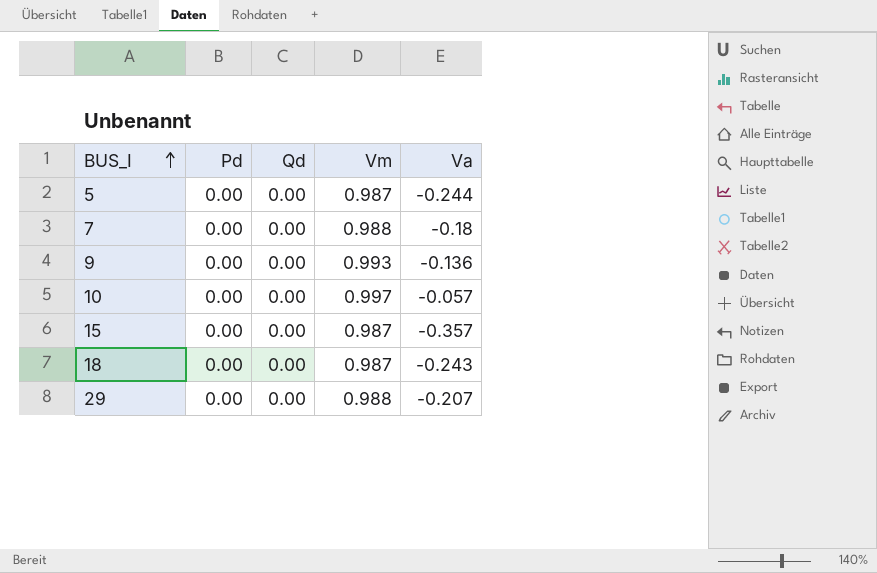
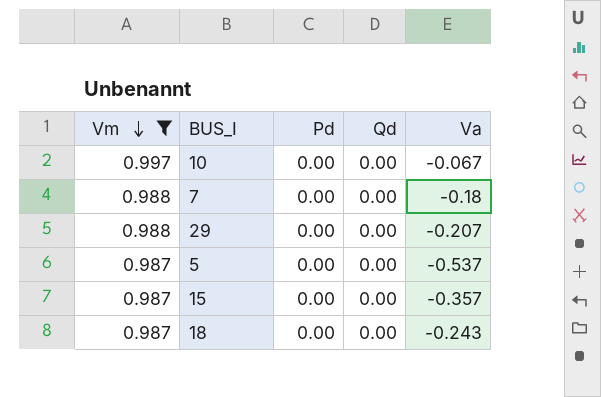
filter: none -> Vm != 0.993
row order: BUS_I ascending -> Vm descending
column Vm | position: 4 -> 1
10 | Va: -0.057 -> -0.067
5 | Va: -0.244 -> -0.537

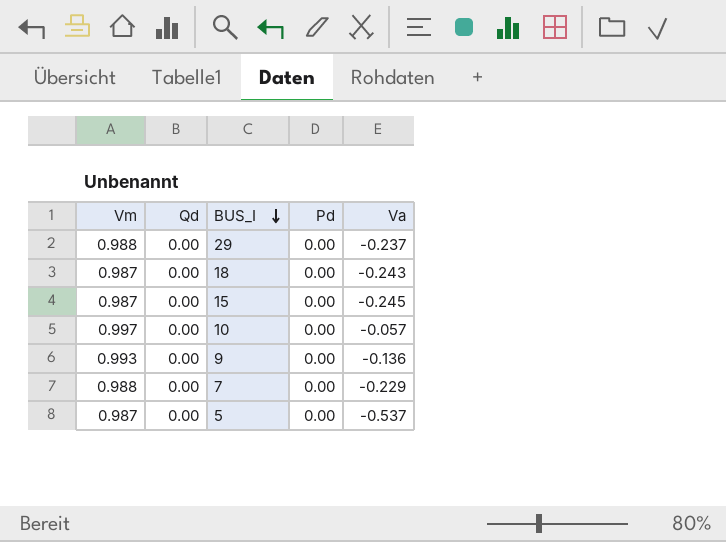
filter: Vm != 0.993 -> none
row order: Vm descending -> BUS_I descending
column Qd | position: 4 -> 2
29 | Va: -0.207 -> -0.237
15 | Va: -0.357 -> -0.245
10 | Va: -0.067 -> -0.057
7 | Va: -0.18 -> -0.229

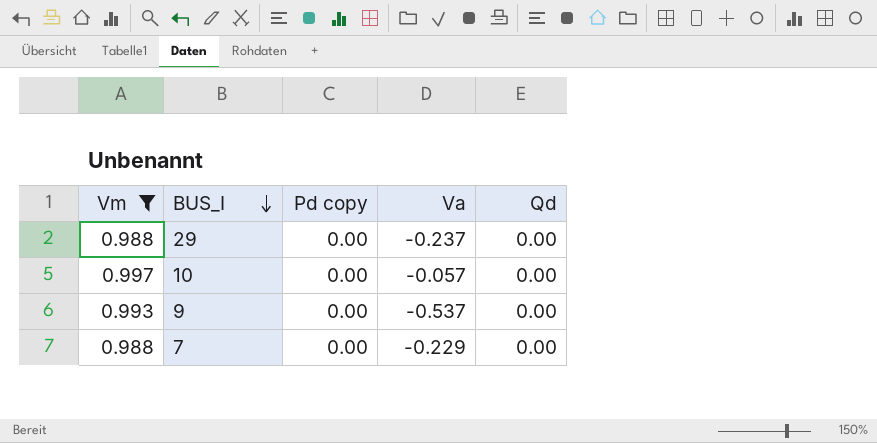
filter: none -> Vm != 0.987
column name: Pd -> Pd copy
column Qd | position: 2 -> 5
9 | Va: -0.136 -> -0.537

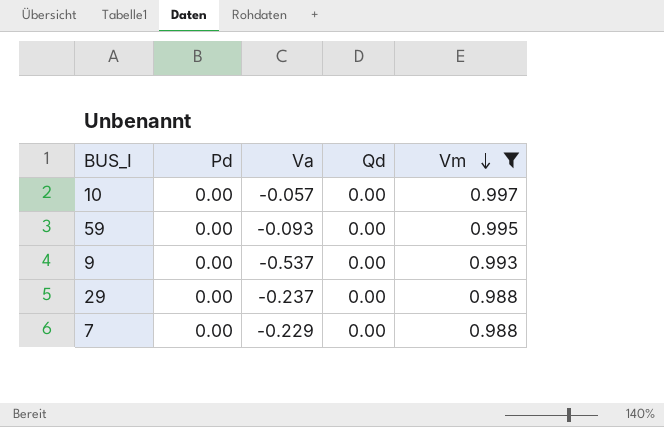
row order: BUS_I descending -> Vm descending
column name: Pd copy -> Pd
column Vm | position: 1 -> 5
row 59: none -> 0.00 | -0.093 | 0.00 | 0.995

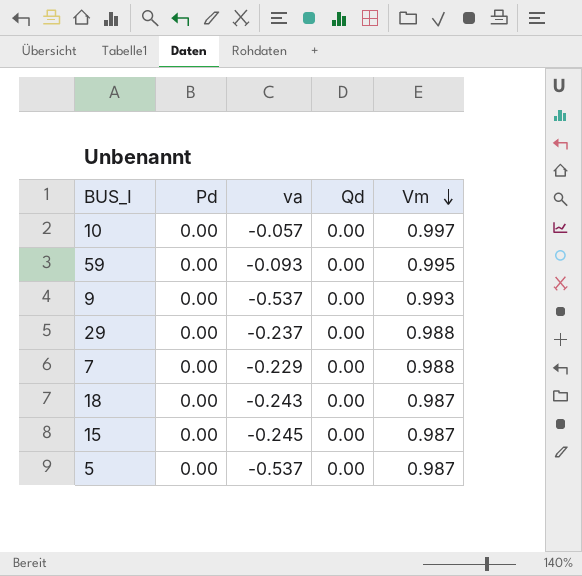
filter: Vm != 0.987 -> none
column name: Va -> va

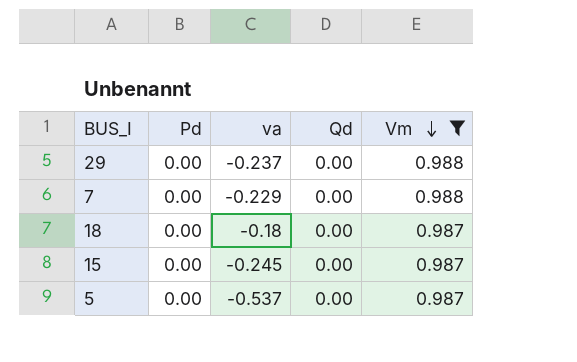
filter: none -> Vm <= 0.988
18 | va: -0.243 -> -0.18

